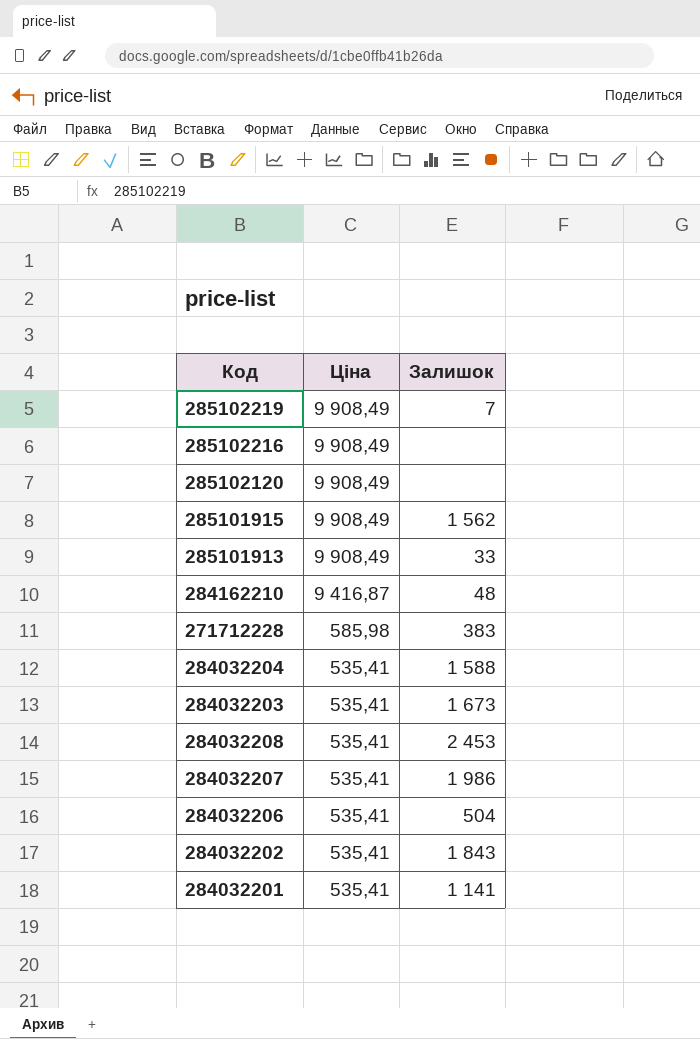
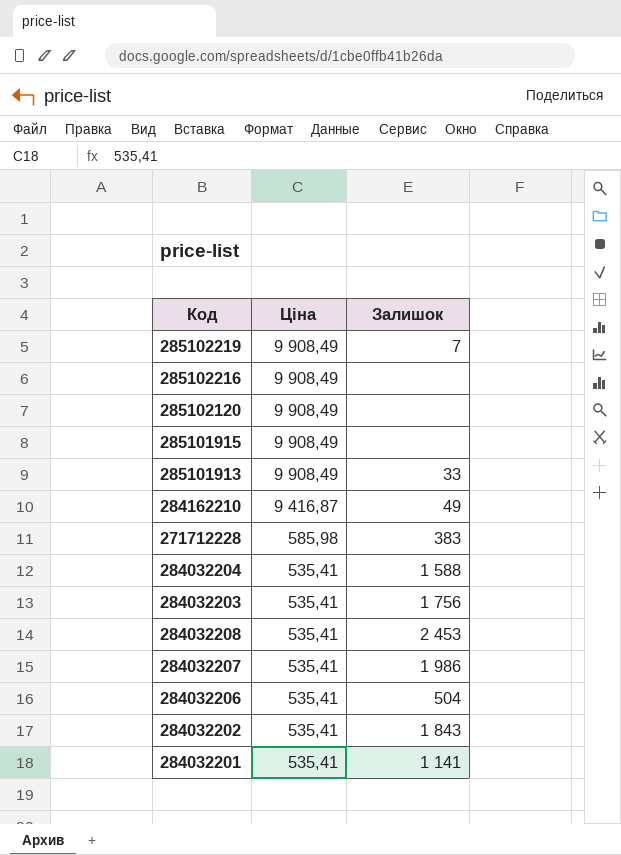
285101915 | Залишок: 1 562 -> none
284162210 | Залишок: 48 -> 49
284032203 | Залишок: 1 673 -> 1 756

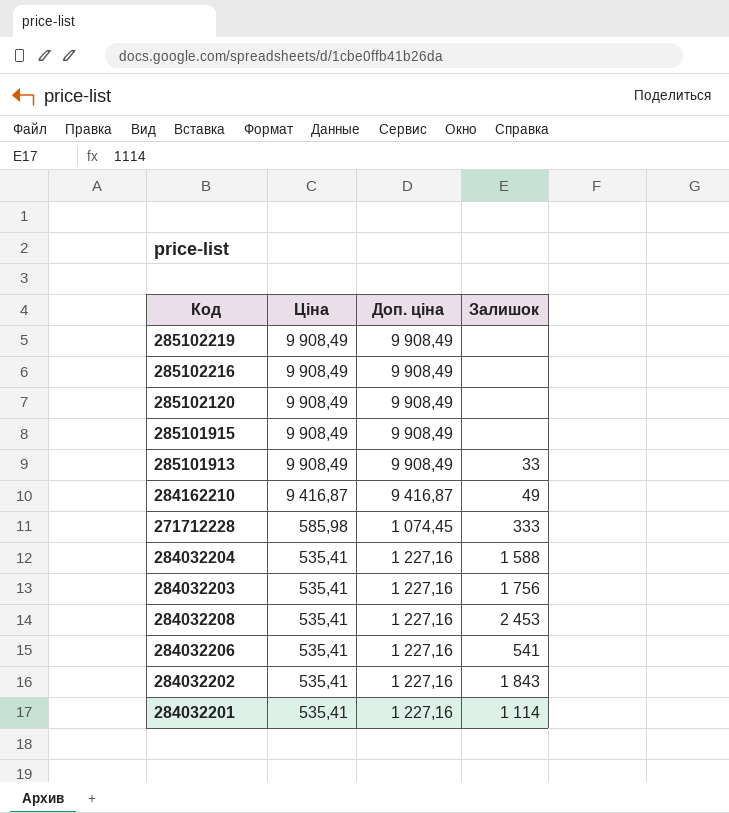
column Доп. ціна | position: none -> 3
row 284032207: 535,41 | 1 986 -> none
285102219 | Залишок: 7 -> none
271712228 | Залишок: 383 -> 333
284032206 | Залишок: 504 -> 541
284032201 | Залишок: 1 141 -> 1 114

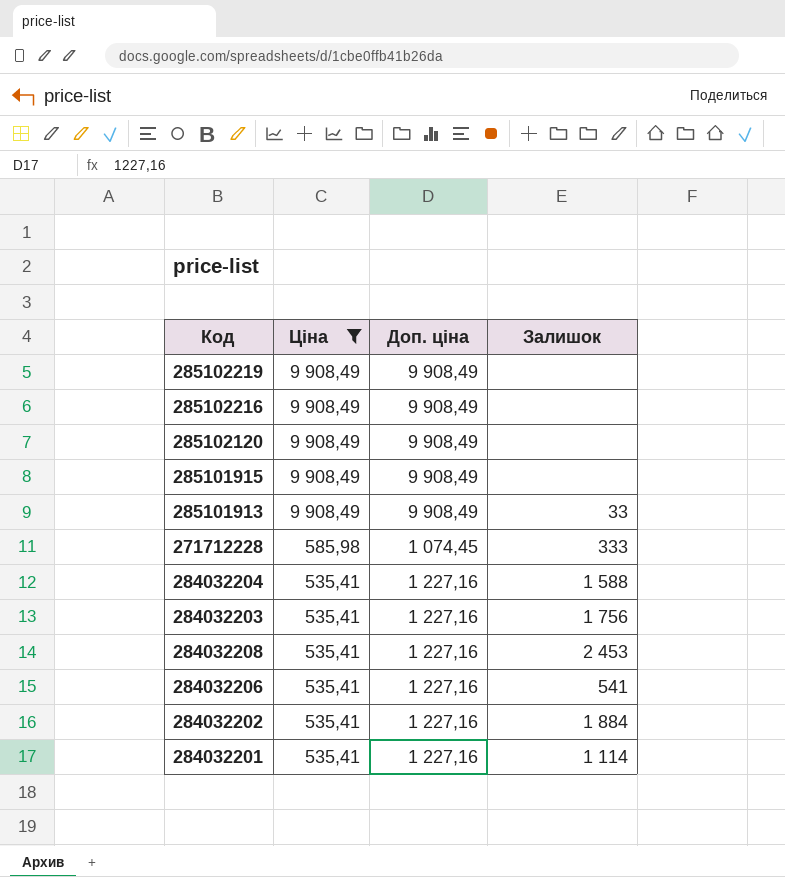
filter: none -> Ціна != 9 416,87
284032202 | Залишок: 1 843 -> 1 884

